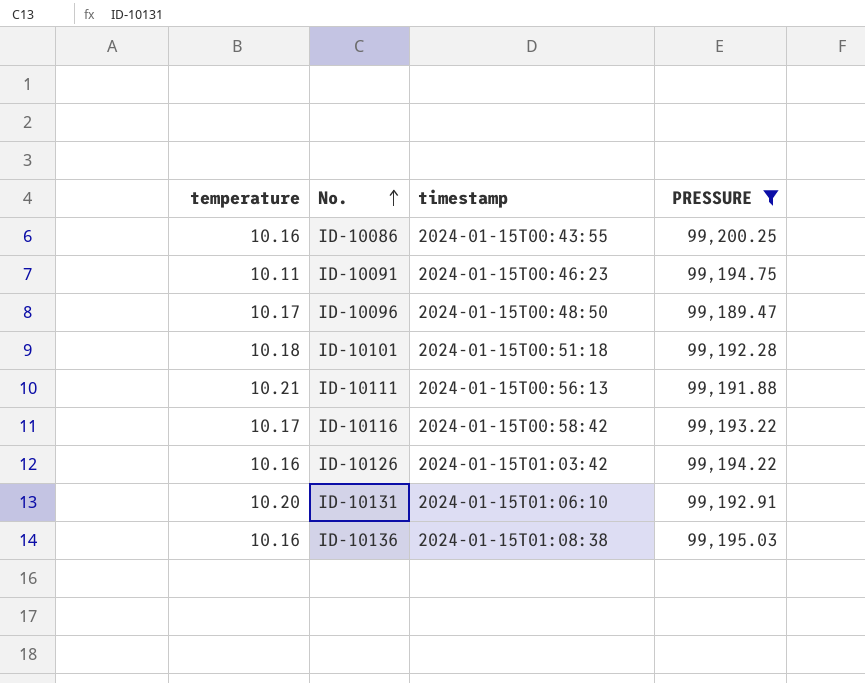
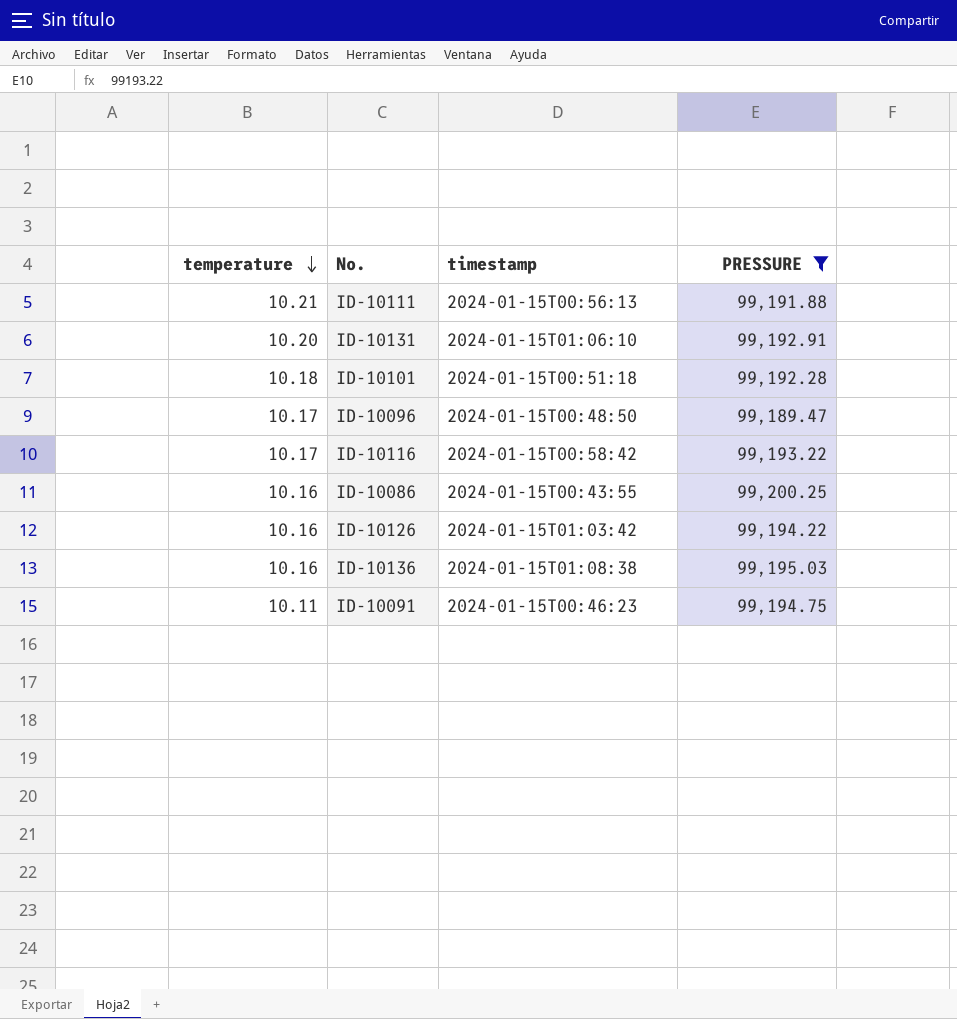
row order: No. ascending -> temperature descending

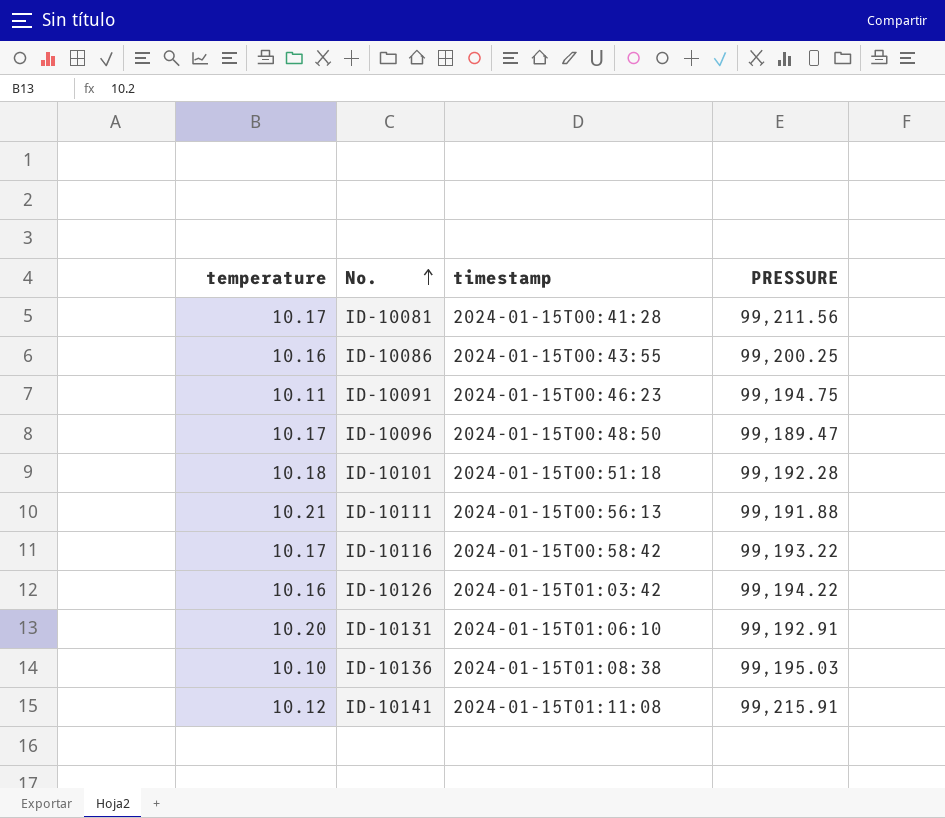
filter: PRESSURE <= 99,200.25 -> none
row order: temperature descending -> No. ascending
ID-10136 | temperature: 10.16 -> 10.10

